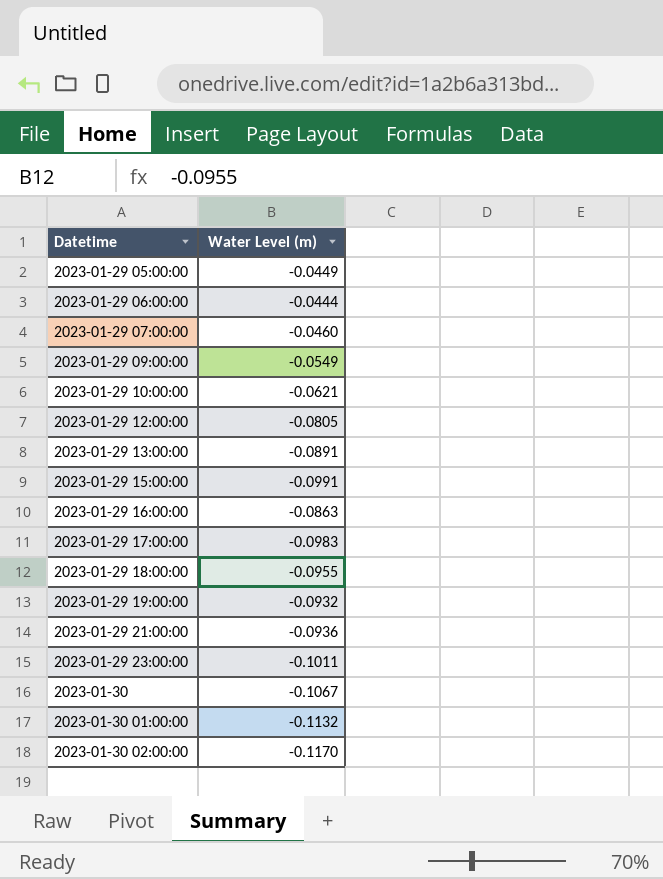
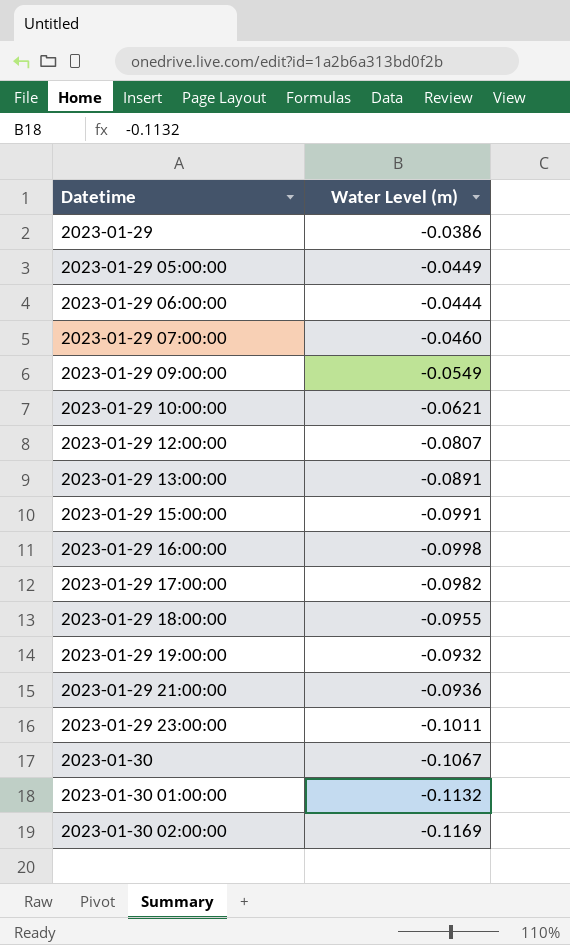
row 2023-01-29: none -> -0.0386
2023-01-29 12:00:00 | Water Level (m): -0.0805 -> -0.0807
2023-01-29 16:00:00 | Water Level (m): -0.0863 -> -0.0998
2023-01-29 17:00:00 | Water Level (m): -0.0983 -> -0.0982
2023-01-30 02:00:00 | Water Level (m): -0.1170 -> -0.1169

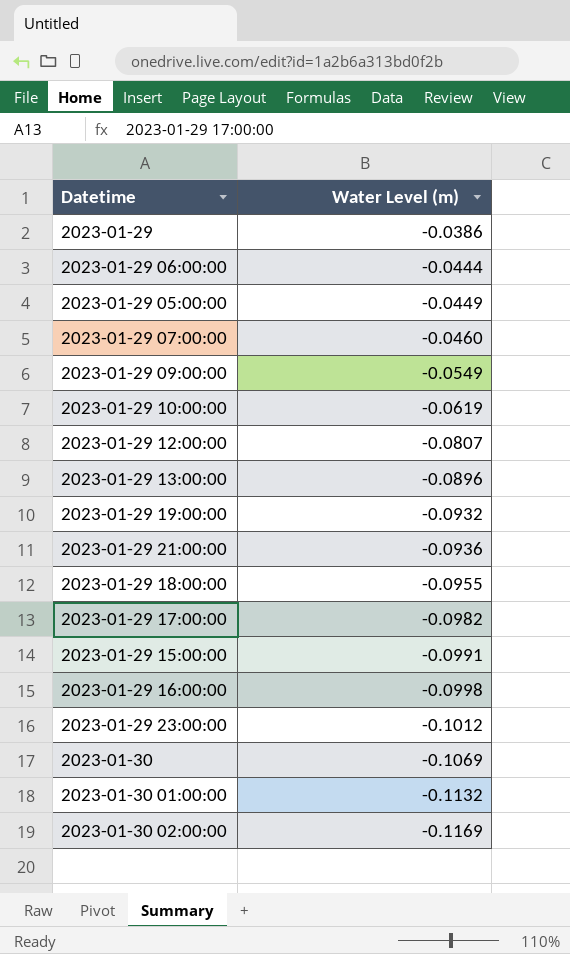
row order: Datetime ascending -> Water Level (m) descending
2023-01-29 10:00:00 | Water Level (m): -0.0621 -> -0.0619
2023-01-29 13:00:00 | Water Level (m): -0.0891 -> -0.0896
2023-01-29 23:00:00 | Water Level (m): -0.1011 -> -0.1012
2023-01-30 | Water Level (m): -0.1067 -> -0.1069

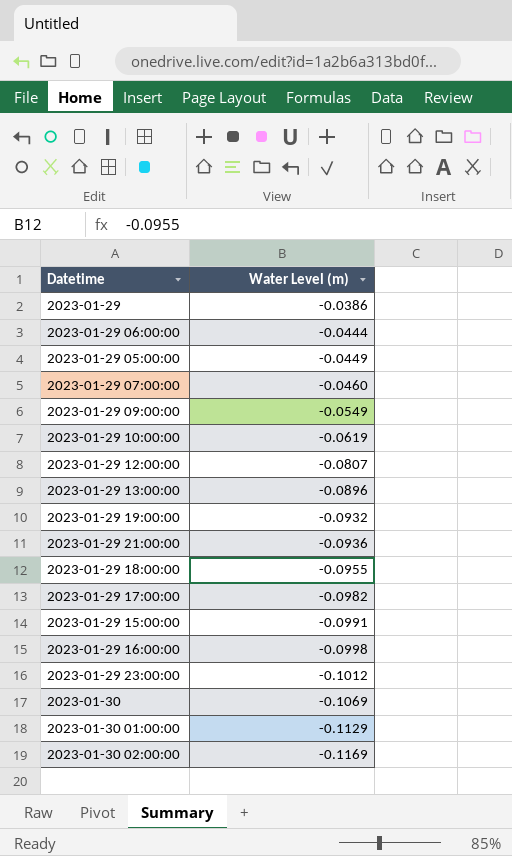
2023-01-30 01:00:00 | Water Level (m): -0.1132 -> -0.1129

